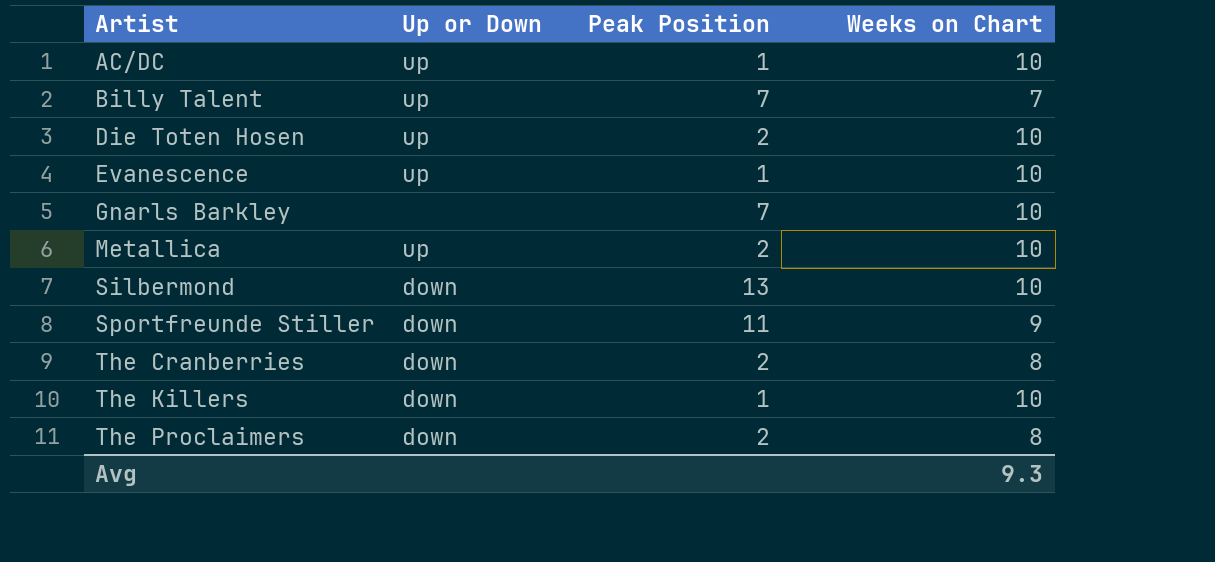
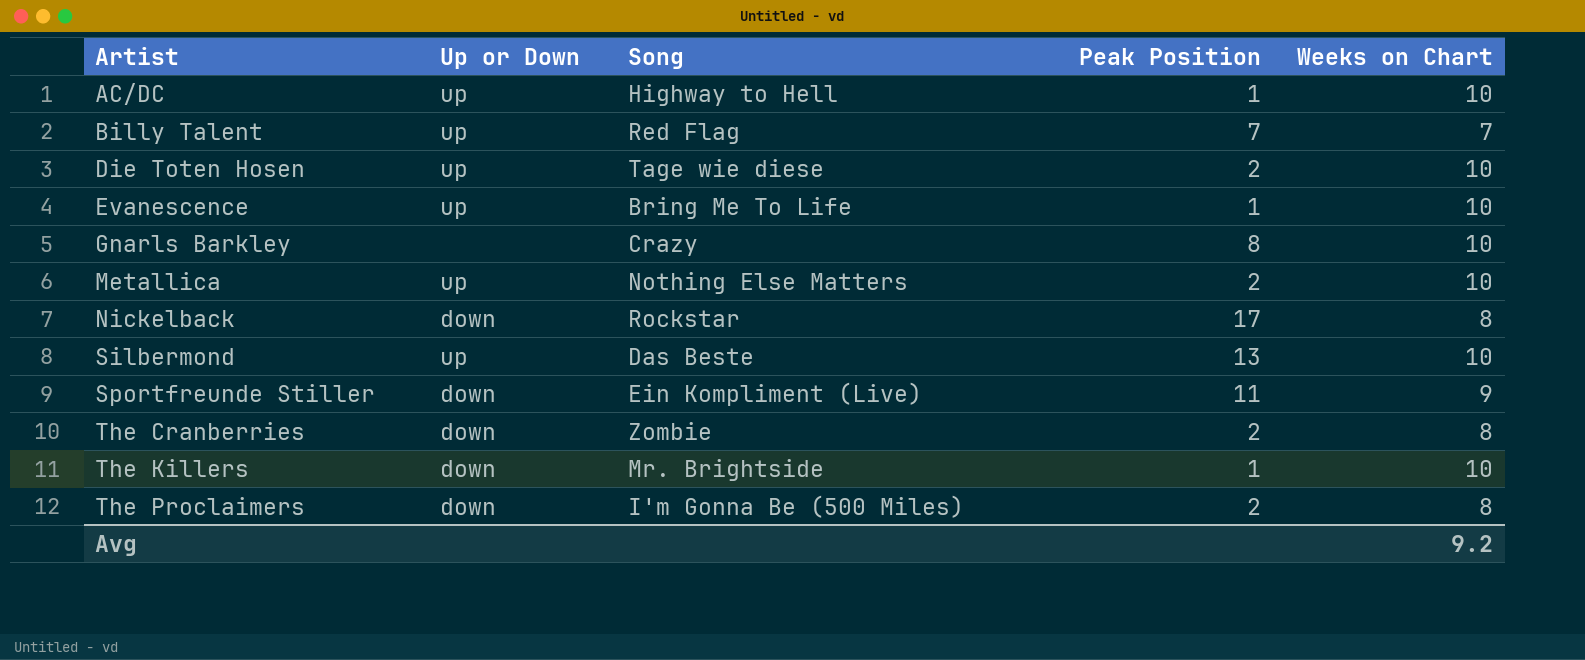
column Song | position: none -> 3
Gnarls Barkley | Peak Position: 7 -> 8
row Nickelback: none -> down | Rockstar | 17 | 8
Silbermond | Up or Down: down -> up
Avg | Weeks on Chart: 9.3 -> 9.2

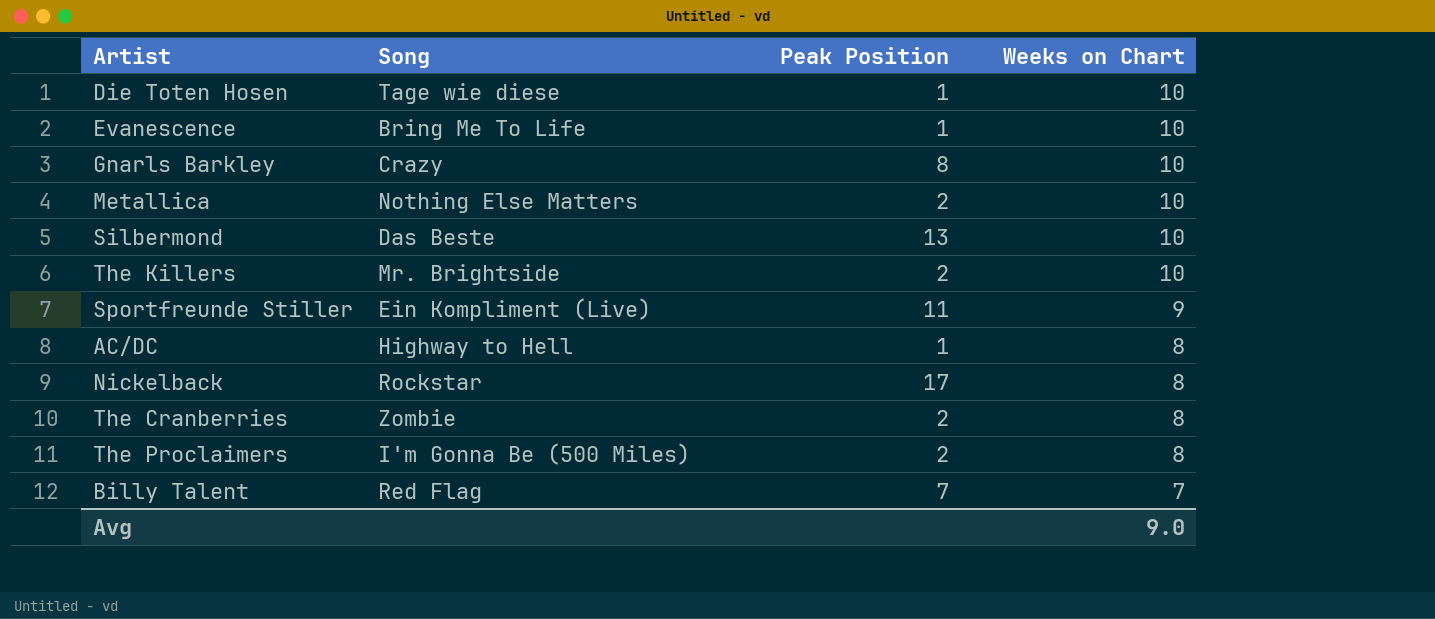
row order: Artist ascending -> Weeks on Chart descending
column Up or Down | position: 2 -> none
Die Toten Hosen | Peak Position: 2 -> 1
The Killers | Peak Position: 1 -> 2
AC/DC | Weeks on Chart: 10 -> 8
Avg | Weeks on Chart: 9.2 -> 9.0

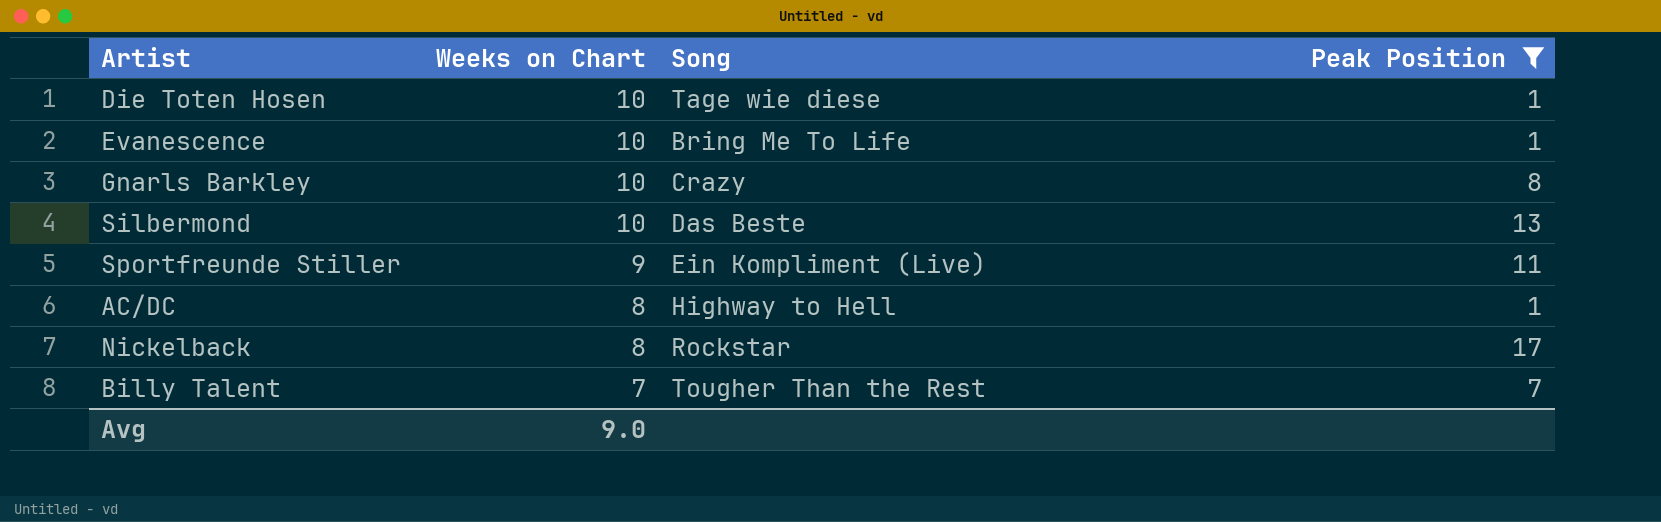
filter: none -> Peak Position != 2
column Weeks on Chart | position: 4 -> 2
Billy Talent | Song: Red Flag -> Tougher Than the Rest

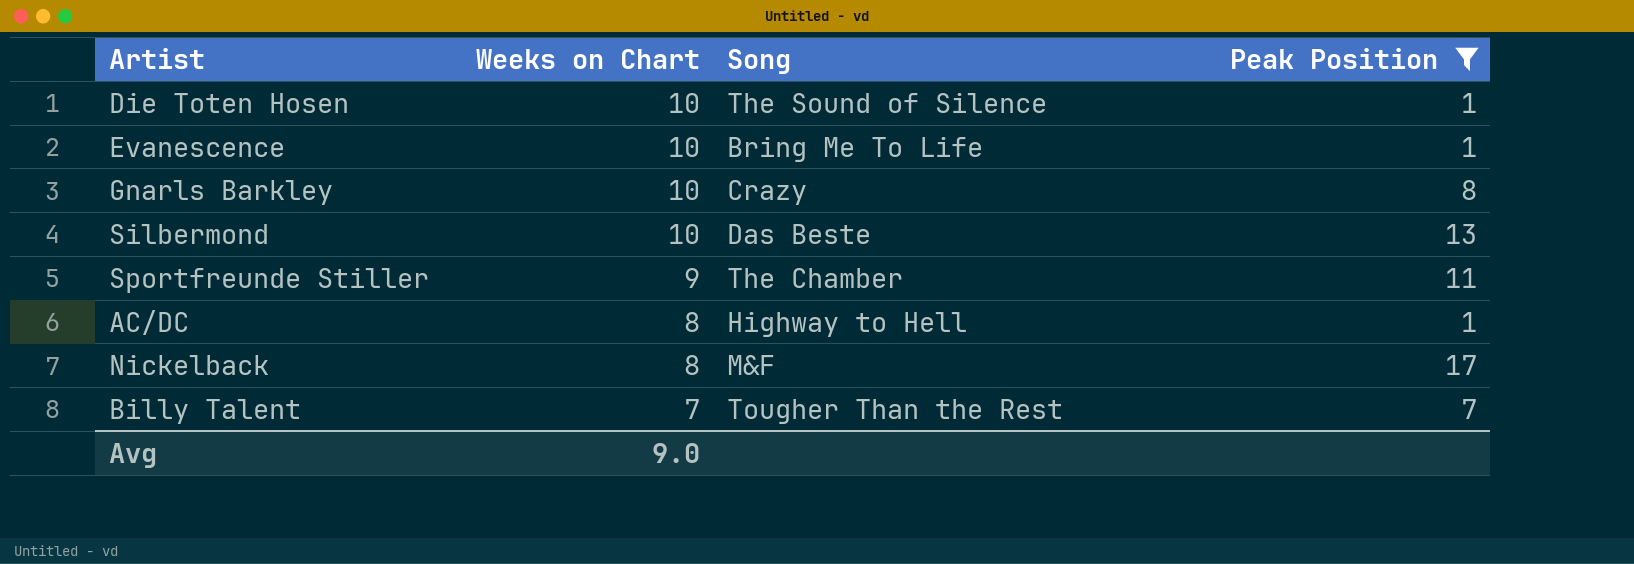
Die Toten Hosen | Song: Tage wie diese -> The Sound of Silence
Sportfreunde Stiller | Song: Ein Kompliment (Live) -> The Chamber
Nickelback | Song: Rockstar -> M&F

